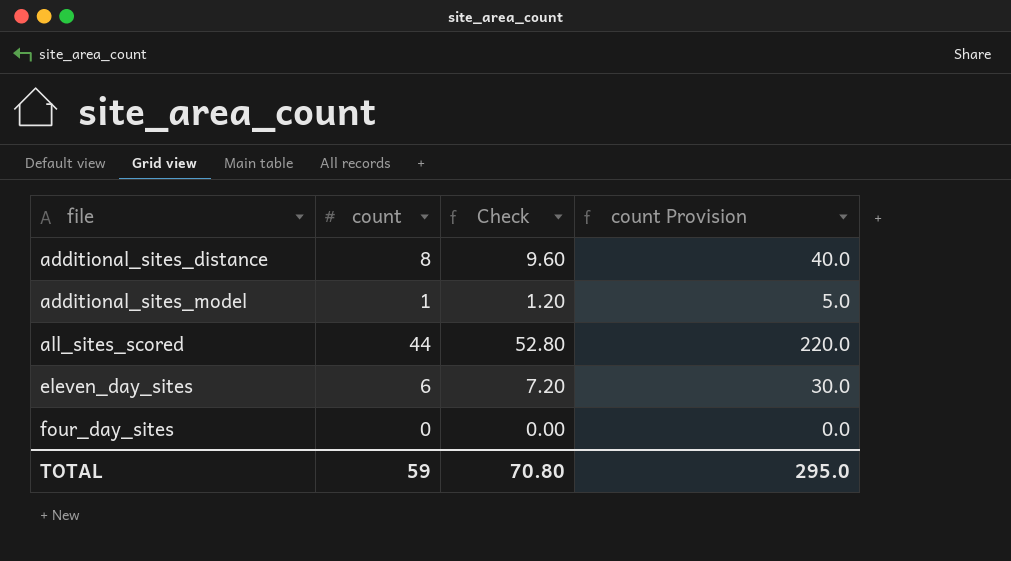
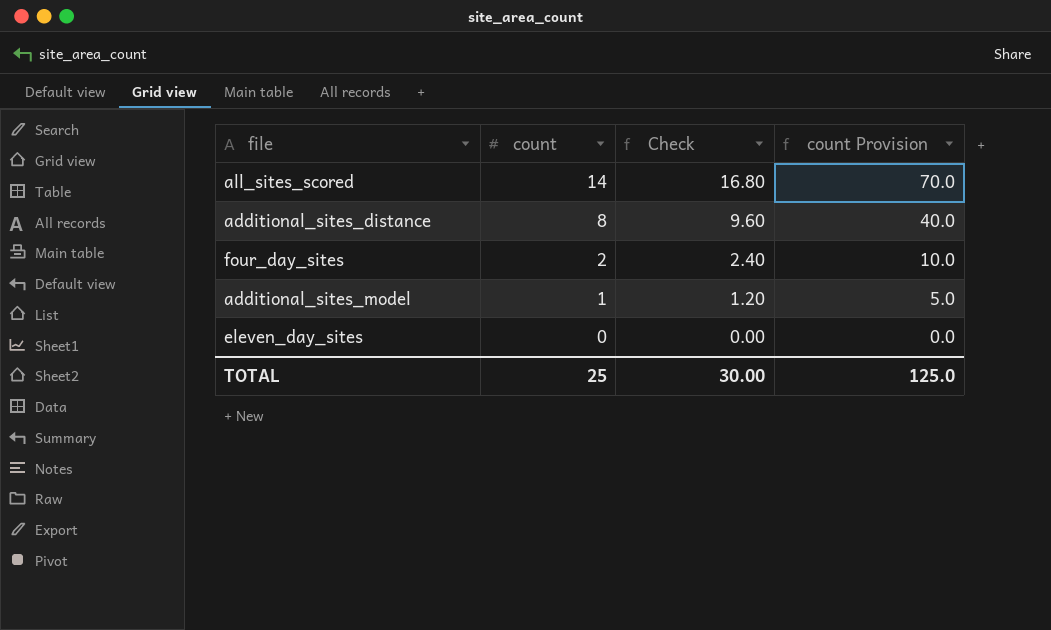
row order: file ascending -> count descending
all_sites_scored | count: 44 -> 14
all_sites_scored | Check: 52.80 -> 16.80
all_sites_scored | count Provision: 220.0 -> 70.0
four_day_sites | count: 0 -> 2
four_day_sites | Check: 0.00 -> 2.40
four_day_sites | count Provision: 0.0 -> 10.0
eleven_day_sites | count: 6 -> 0
eleven_day_sites | Check: 7.20 -> 0.00
eleven_day_sites | count Provision: 30.0 -> 0.0
TOTAL | count: 59 -> 25
TOTAL | Check: 70.80 -> 30.00
TOTAL | count Provision: 295.0 -> 125.0

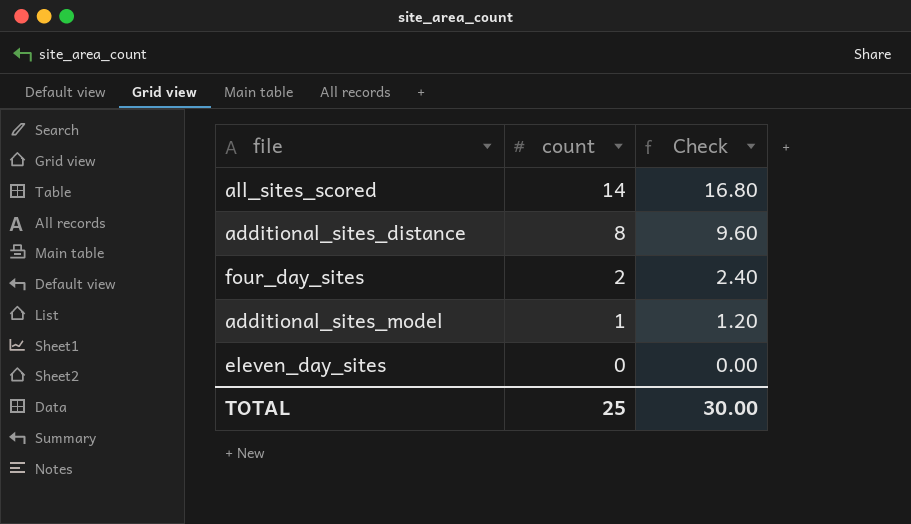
column count Provision | formula: [count] * 5 -> none

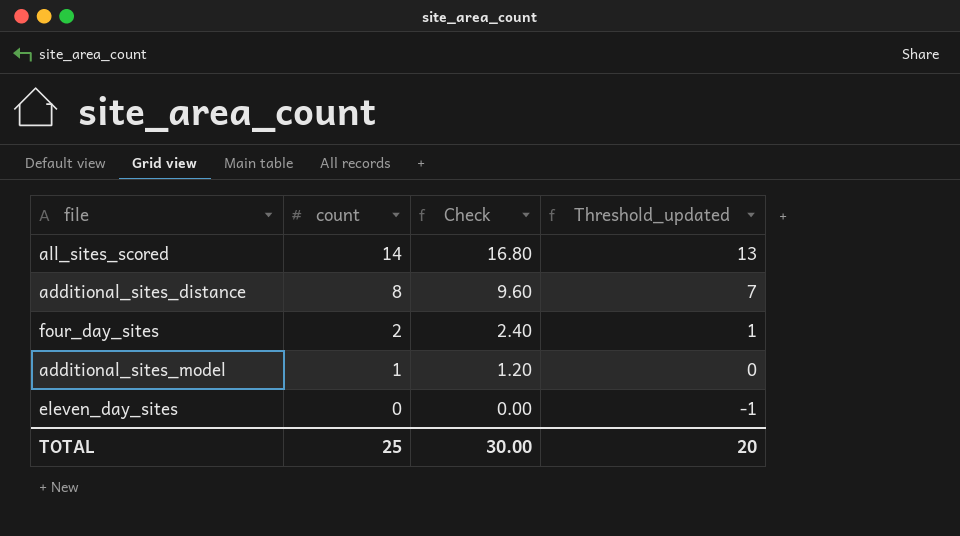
column Threshold_updated | formula: none -> [count] - 1

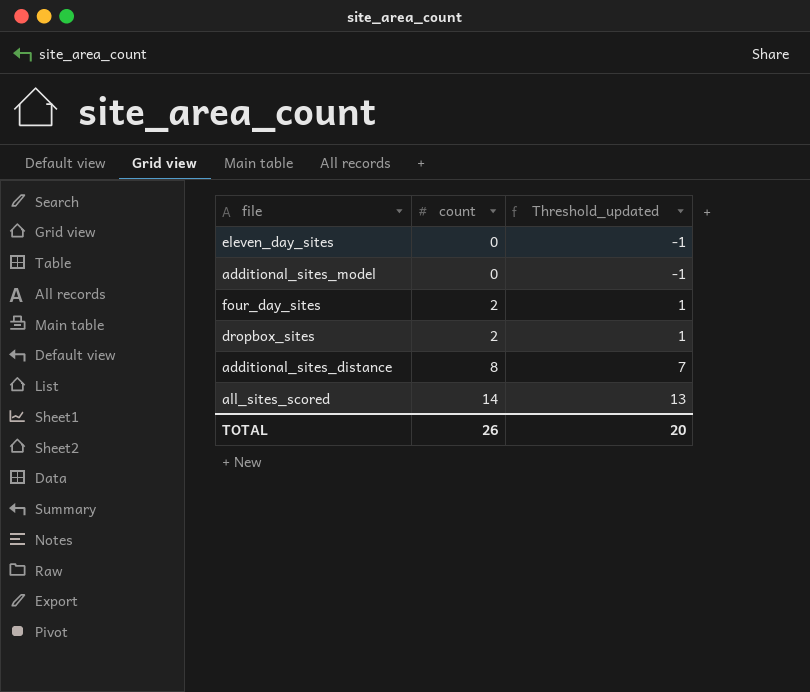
row order: count descending -> count ascending
column Check | formula: [count] * 1.2 -> none
additional_sites_model | count: 1 -> 0
additional_sites_model | Threshold_updated: 0 -> -1
row dropbox_sites: none -> 2 | 1
TOTAL | count: 25 -> 26

